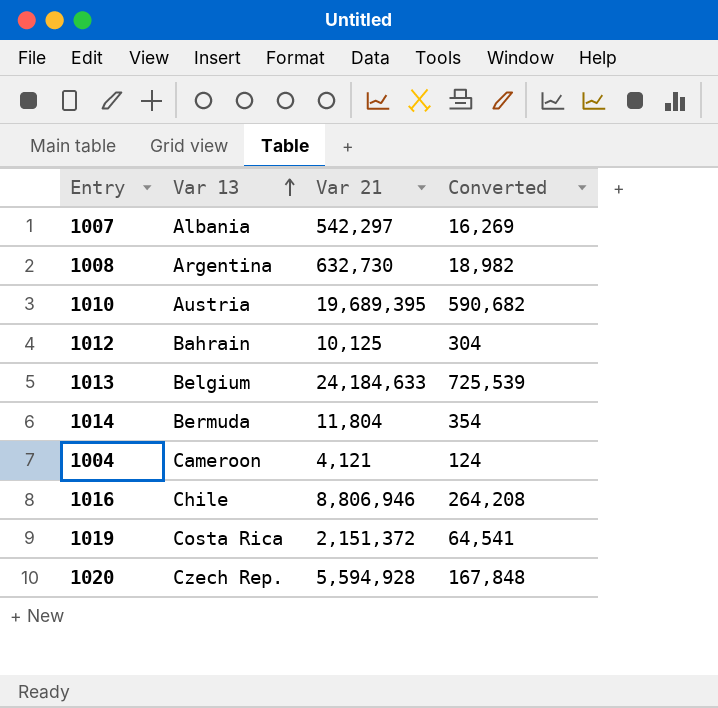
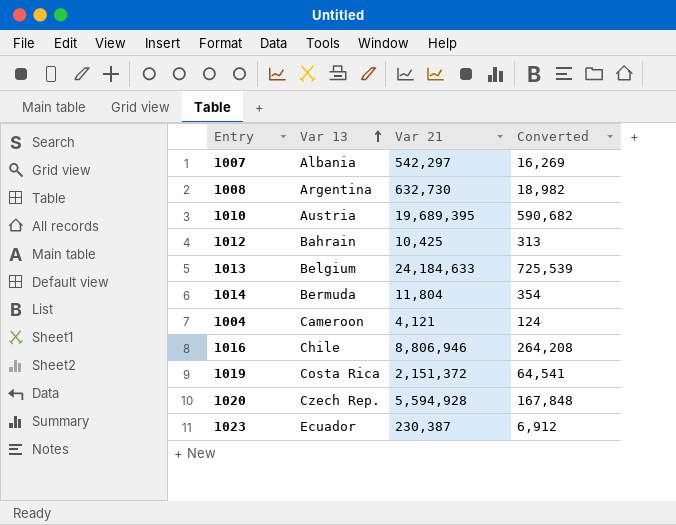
1012 | Var 21: 10,125 -> 10,425
1012 | Converted: 304 -> 313
row 1023: none -> Ecuador | 230,387 | 6,912

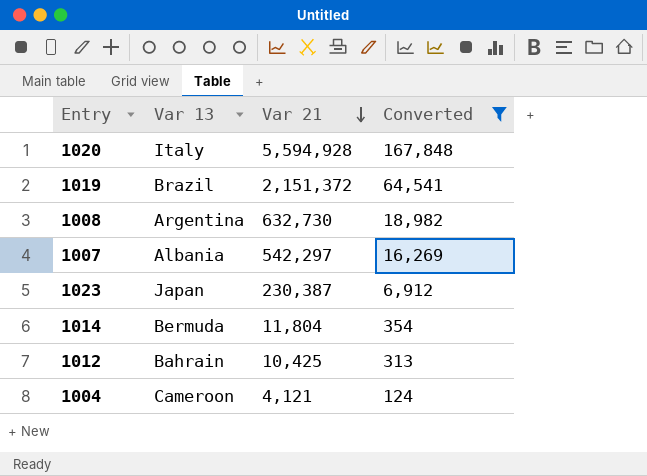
filter: none -> Converted <= 167,848
row order: Var 13 ascending -> Var 21 descending
1020 | Var 13: Czech Rep. -> Italy
1019 | Var 13: Costa Rica -> Brazil
1023 | Var 13: Ecuador -> Japan

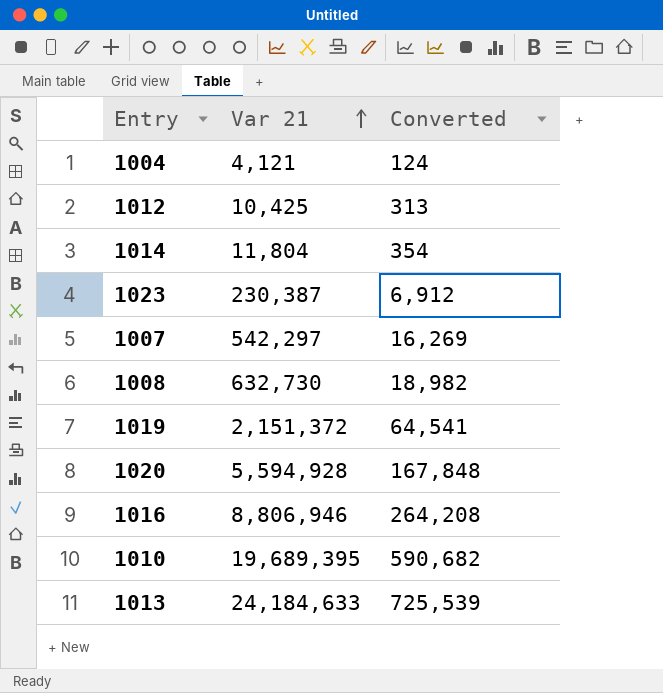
filter: Converted <= 167,848 -> none
row order: Var 21 descending -> Var 21 ascending
column Var 13 | position: 2 -> none

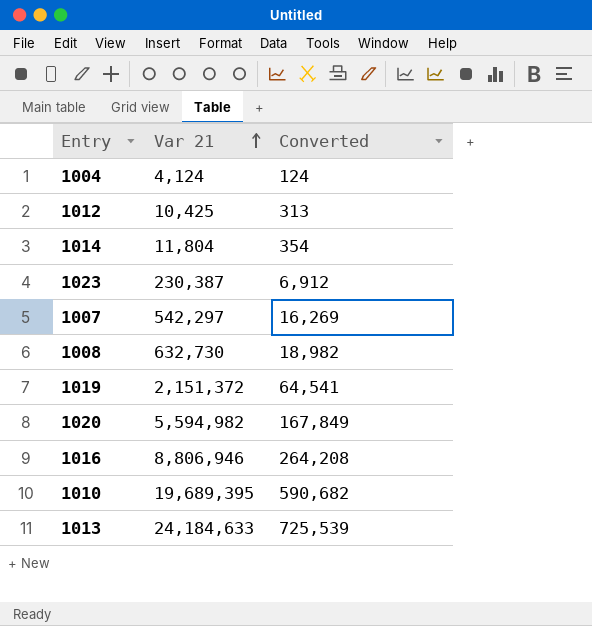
1004 | Var 21: 4,121 -> 4,124
1020 | Var 21: 5,594,928 -> 5,594,982
1020 | Converted: 167,848 -> 167,849

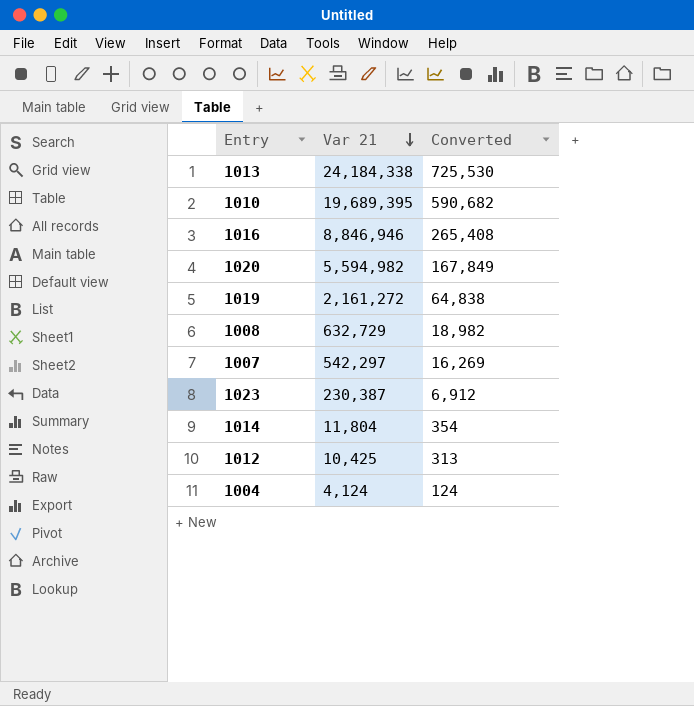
row order: Var 21 ascending -> Var 21 descending
1013 | Var 21: 24,184,633 -> 24,184,338
1013 | Converted: 725,539 -> 725,530
1016 | Var 21: 8,806,946 -> 8,846,946
1016 | Converted: 264,208 -> 265,408
1019 | Var 21: 2,151,372 -> 2,161,272
1019 | Converted: 64,541 -> 64,838
1008 | Var 21: 632,730 -> 632,729

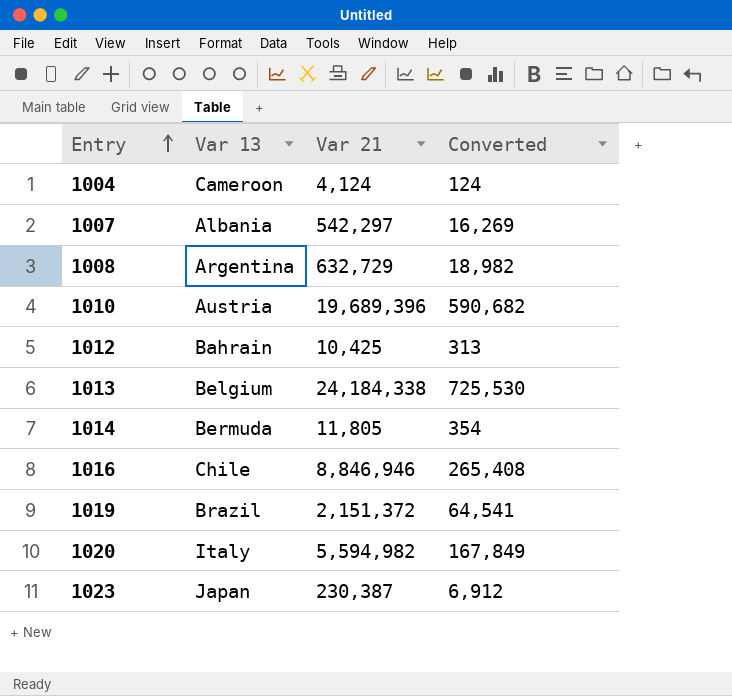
row order: Var 21 descending -> Entry ascending
column Var 13 | position: none -> 2
1010 | Var 21: 19,689,395 -> 19,689,396
1014 | Var 21: 11,804 -> 11,805
1019 | Var 21: 2,161,272 -> 2,151,372
1019 | Converted: 64,838 -> 64,541

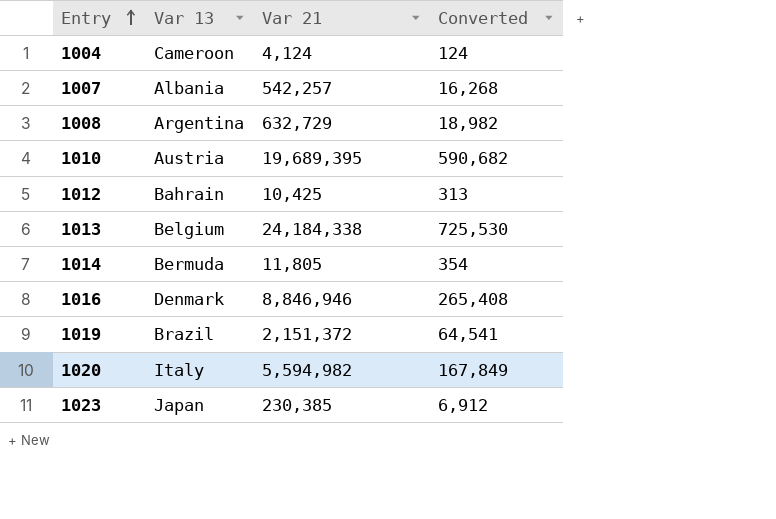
1007 | Var 21: 542,297 -> 542,257
1007 | Converted: 16,269 -> 16,268
1010 | Var 21: 19,689,396 -> 19,689,395
1016 | Var 13: Chile -> Denmark
1023 | Var 21: 230,387 -> 230,385

